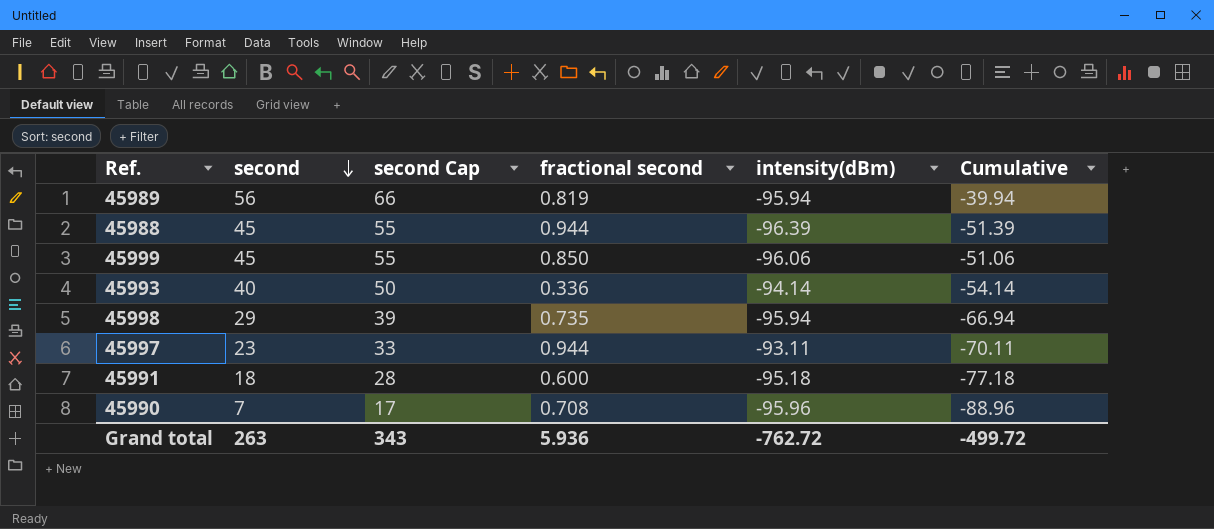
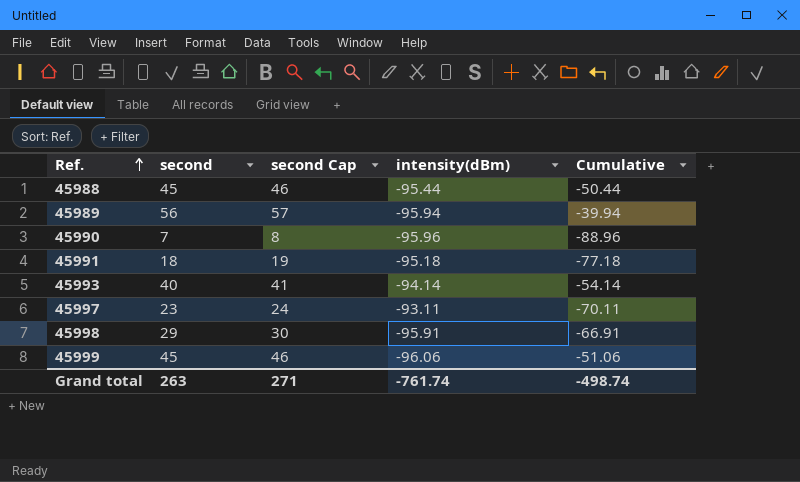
row order: second descending -> Ref. ascending
column fractional second | position: 4 -> none
column second Cap | formula: [second] + 10 -> [second] + 1
45988 | intensity(dBm): -96.39 -> -95.44
45988 | Cumulative: -51.39 -> -50.44
45998 | intensity(dBm): -95.94 -> -95.91
45998 | Cumulative: -66.94 -> -66.91
Grand total | second Cap: 343 -> 271
Grand total | intensity(dBm): -762.72 -> -761.74
Grand total | Cumulative: -499.72 -> -498.74

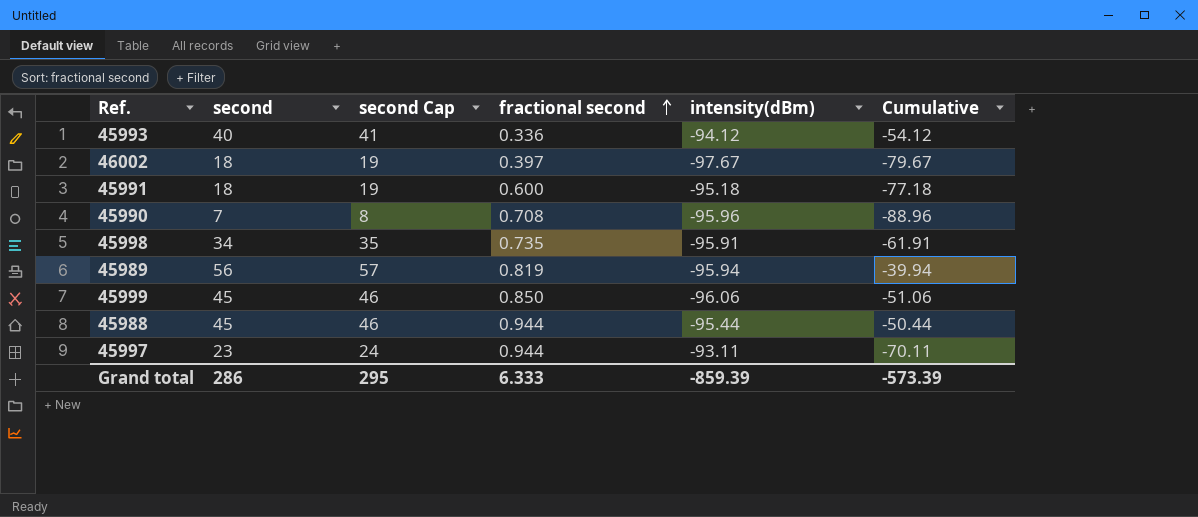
row order: Ref. ascending -> fractional second ascending
column fractional second | position: none -> 4
45993 | intensity(dBm): -94.14 -> -94.12
45993 | Cumulative: -54.14 -> -54.12
row 46002: none -> 18 | 19 | 0.397 | -97.67 | -79.67
45998 | second: 29 -> 34
45998 | second Cap: 30 -> 35
45998 | Cumulative: -66.91 -> -61.91
Grand total | second: 263 -> 286
Grand total | second Cap: 271 -> 295
Grand total | intensity(dBm): -761.74 -> -859.39
Grand total | Cumulative: -498.74 -> -573.39

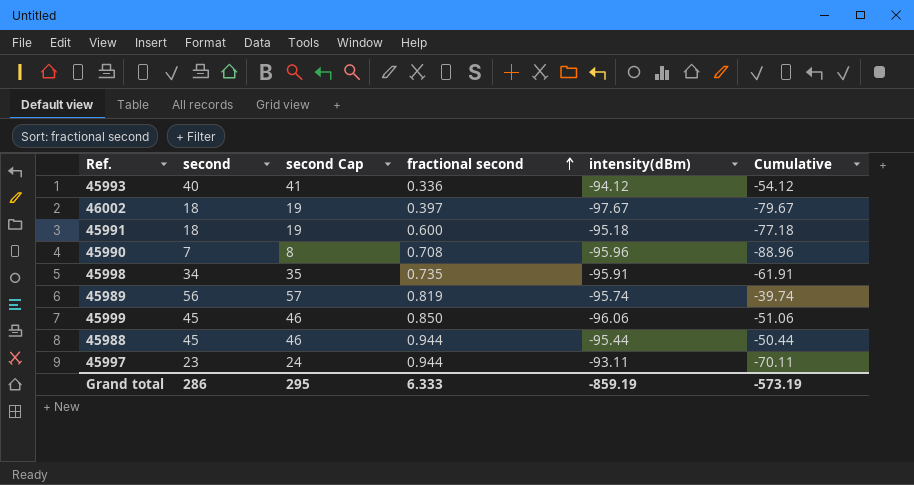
45989 | intensity(dBm): -95.94 -> -95.74
45989 | Cumulative: -39.94 -> -39.74
Grand total | intensity(dBm): -859.39 -> -859.19
Grand total | Cumulative: -573.39 -> -573.19

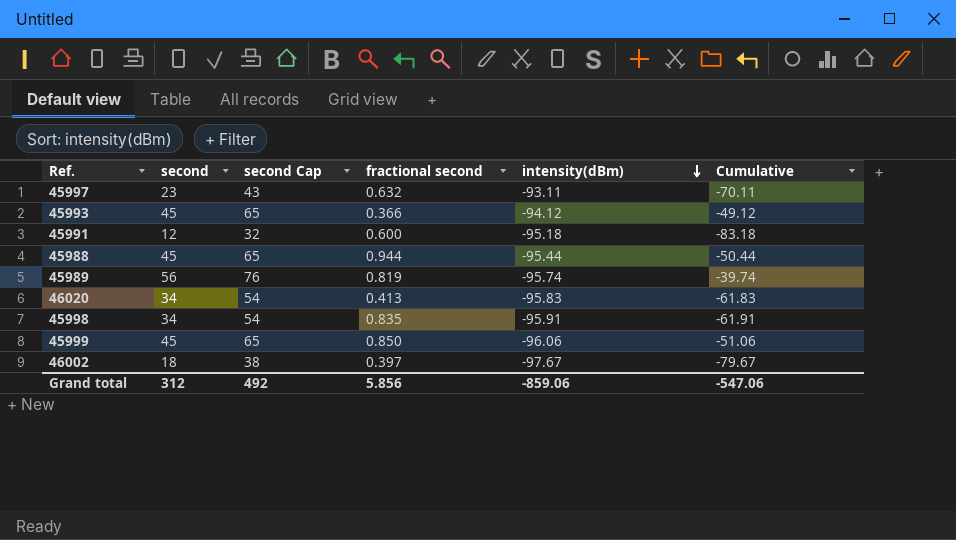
row order: fractional second ascending -> intensity(dBm) descending
column second Cap | formula: [second] + 1 -> [second] + 20
row 45990: 7 | 8 | 0.708 | -95.96 | -88.96 -> none
45997 | fractional second: 0.944 -> 0.632
45993 | second: 40 -> 45
45993 | fractional second: 0.336 -> 0.366
45993 | Cumulative: -54.12 -> -49.12
45991 | second: 18 -> 12
45991 | Cumulative: -77.18 -> -83.18
row 46020: none -> 34 | 54 | 0.413 | -95.83 | -61.83
45998 | fractional second: 0.735 -> 0.835
Grand total | second: 286 -> 312
Grand total | second Cap: 295 -> 492
Grand total | fractional second: 6.333 -> 5.856
Grand total | intensity(dBm): -859.19 -> -859.06
Grand total | Cumulative: -573.19 -> -547.06

